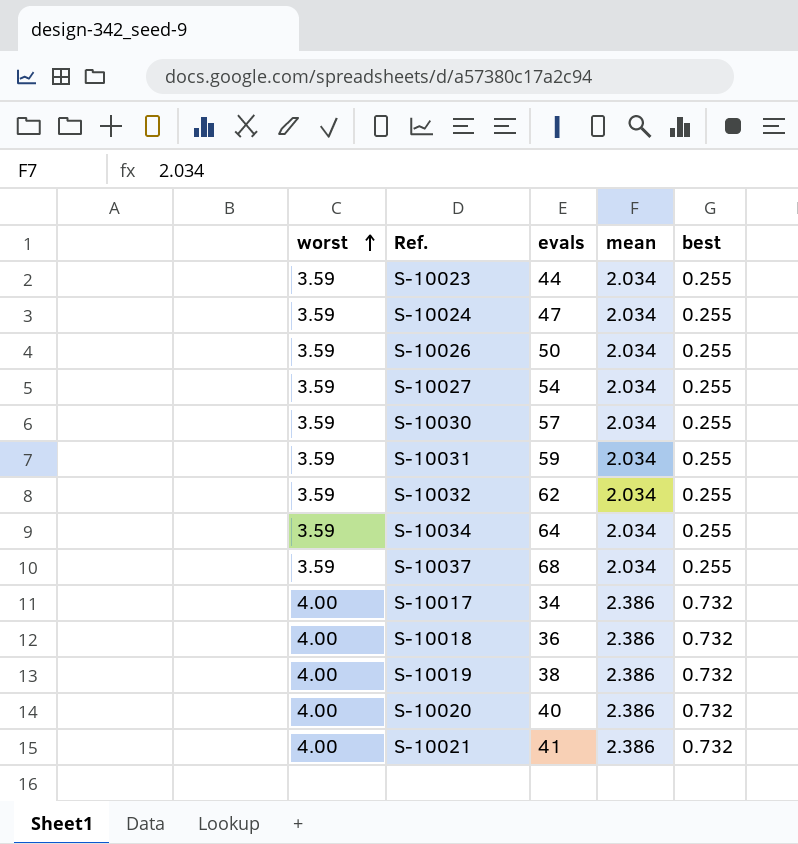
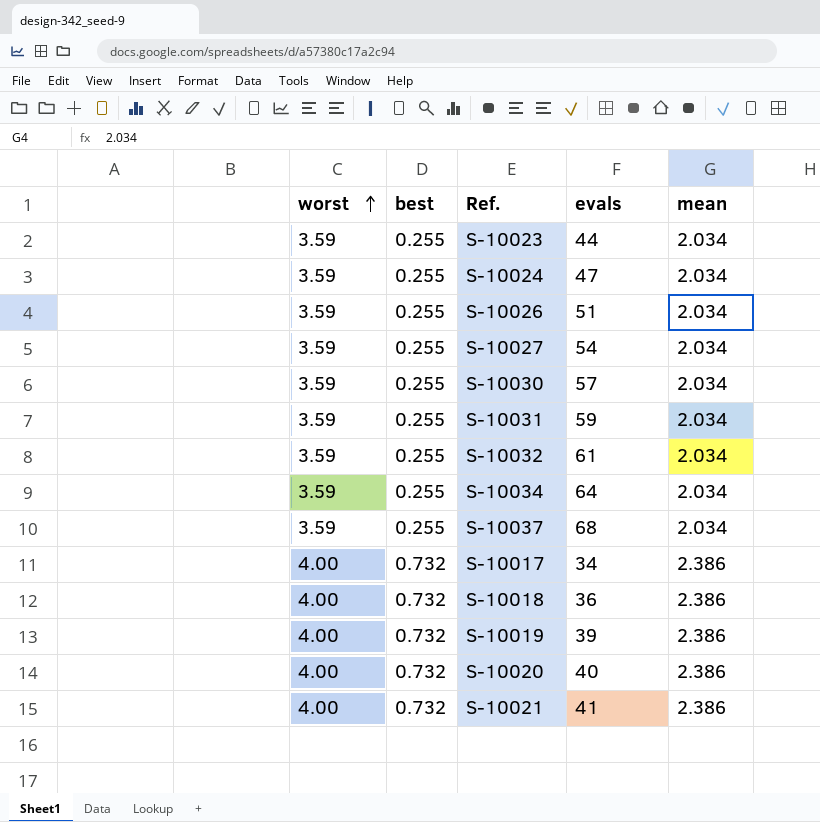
column best | position: 5 -> 2
S-10026 | evals: 50 -> 51
S-10032 | evals: 62 -> 61
S-10019 | evals: 38 -> 39

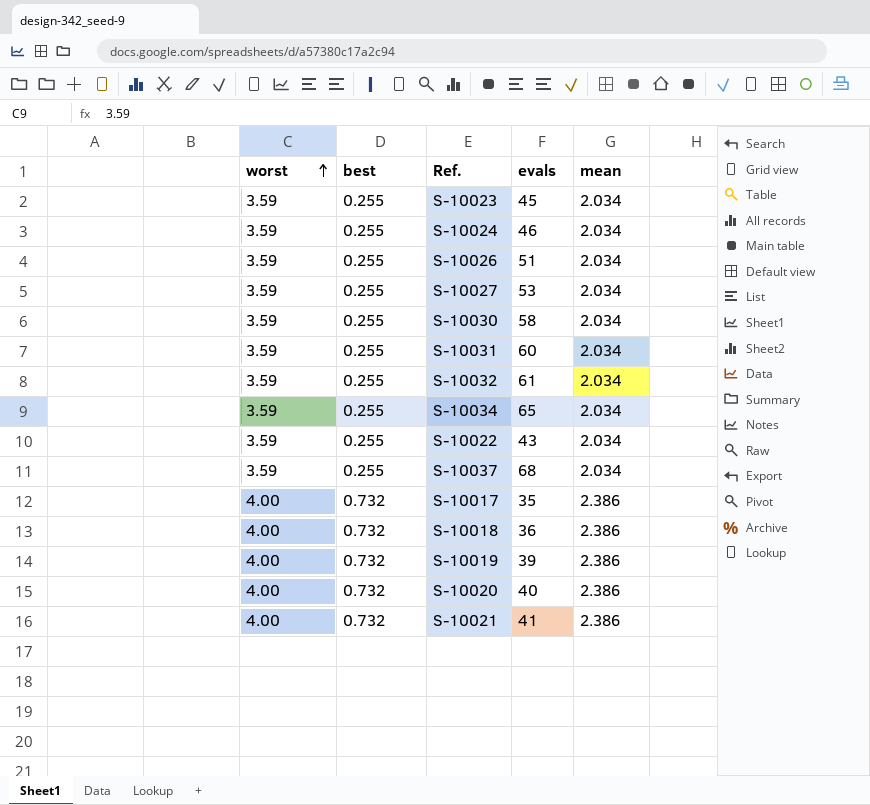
S-10023 | evals: 44 -> 45
S-10024 | evals: 47 -> 46
S-10027 | evals: 54 -> 53
S-10030 | evals: 57 -> 58
S-10031 | evals: 59 -> 60
S-10034 | evals: 64 -> 65
row S-10022: none -> 3.59 | 0.255 | 43 | 2.034
S-10017 | evals: 34 -> 35

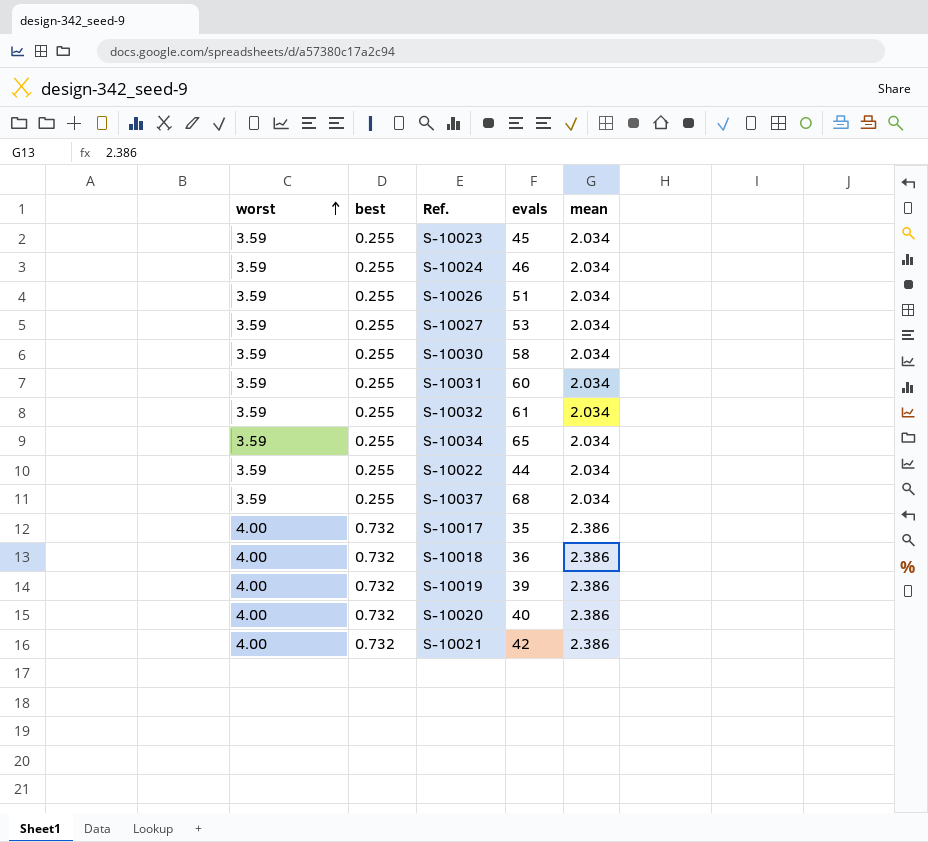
S-10022 | evals: 43 -> 44
S-10021 | evals: 41 -> 42

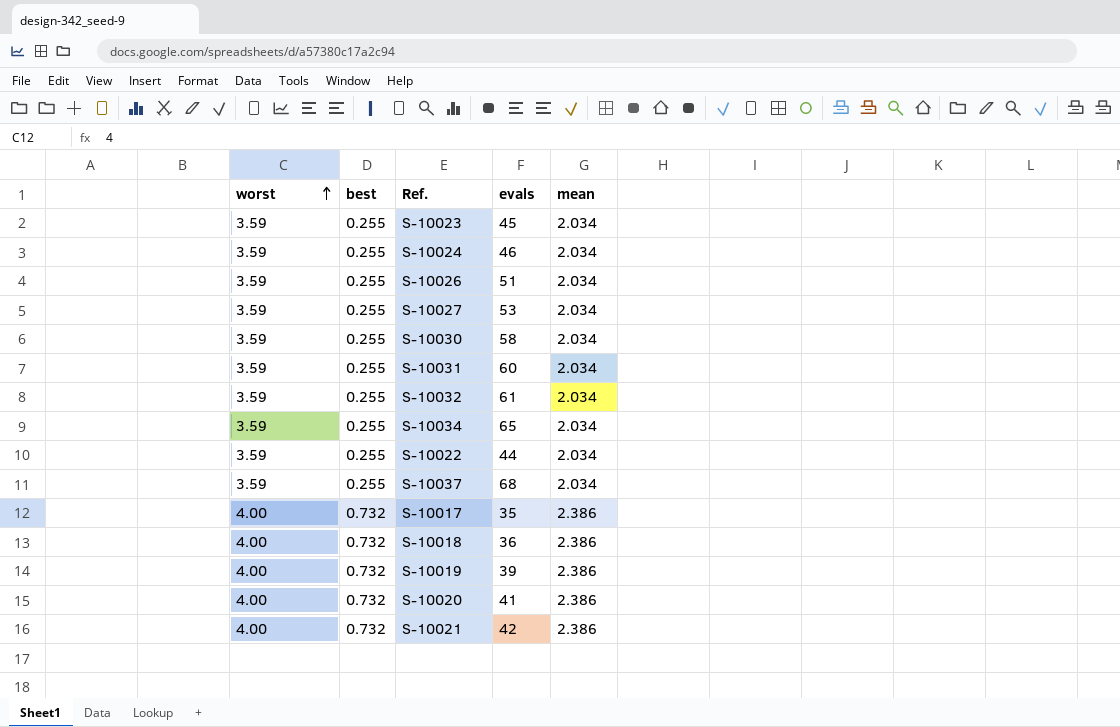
S-10020 | evals: 40 -> 41

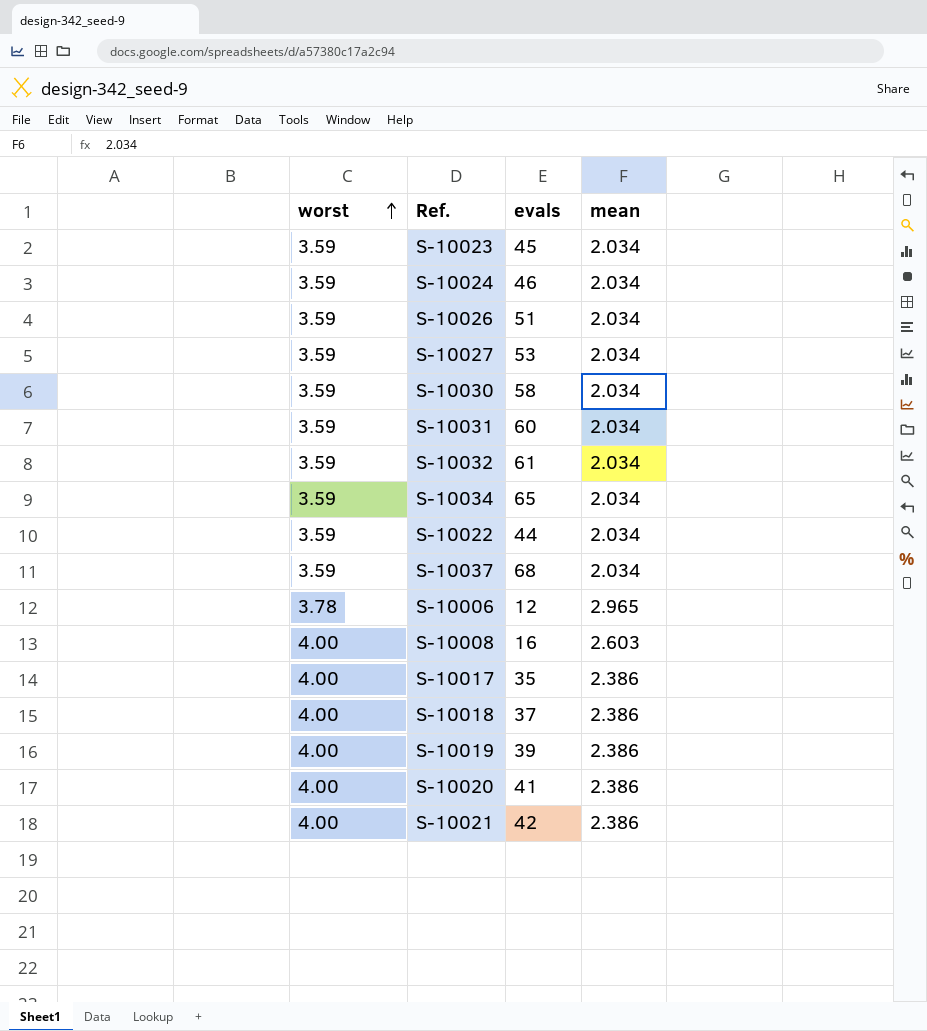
column best | position: 2 -> none
row S-10006: none -> 3.78 | 12 | 2.965
row S-10008: none -> 4.00 | 16 | 2.603
S-10018 | evals: 36 -> 37

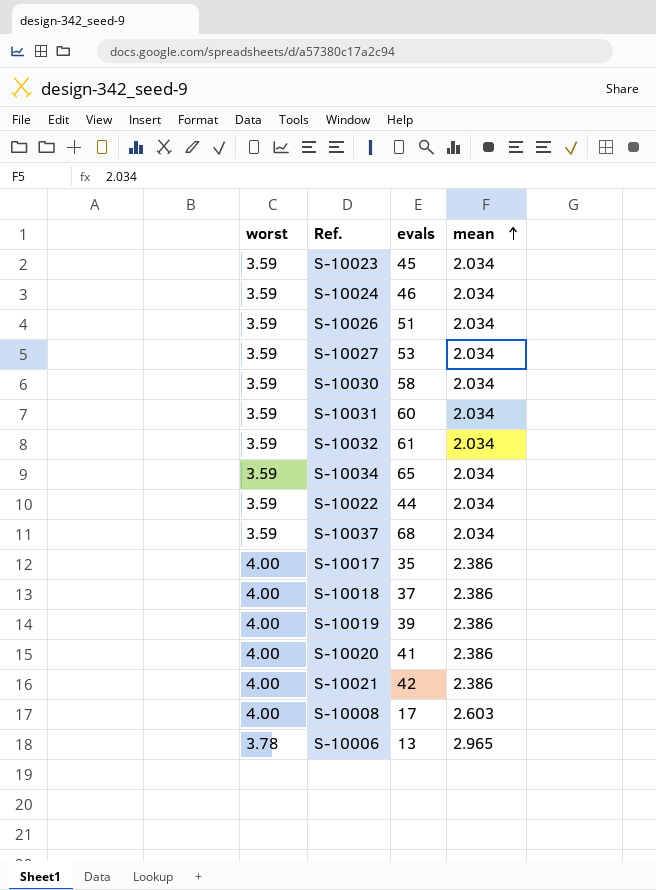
row order: worst ascending -> mean ascending
S-10008 | evals: 16 -> 17
S-10006 | evals: 12 -> 13

